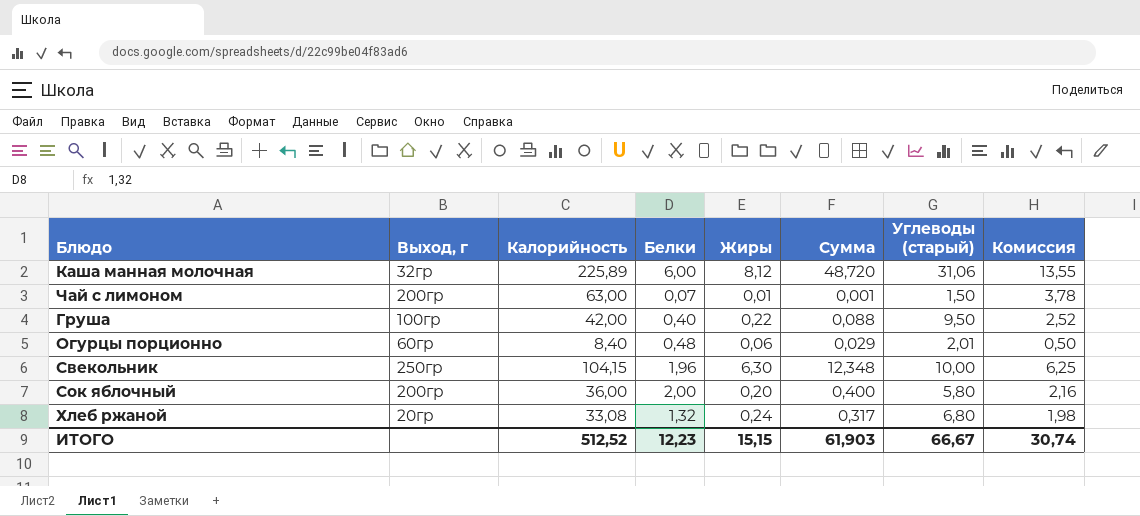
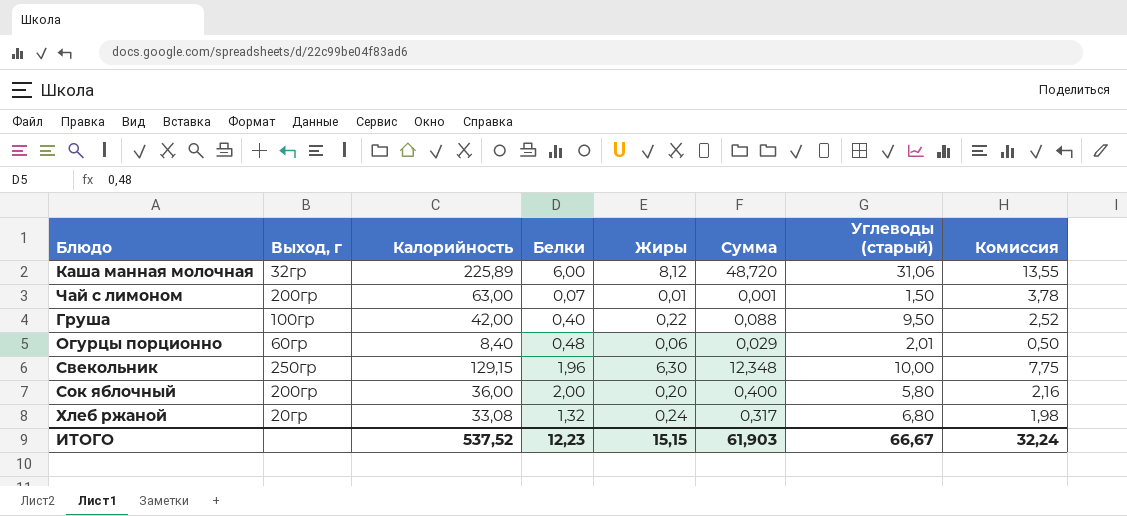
Свекольник | Калорийность: 104,15 -> 129,15
Свекольник | Комиссия: 6,25 -> 7,75
ИТОГО | Калорийность: 512,52 -> 537,52
ИТОГО | Комиссия: 30,74 -> 32,24

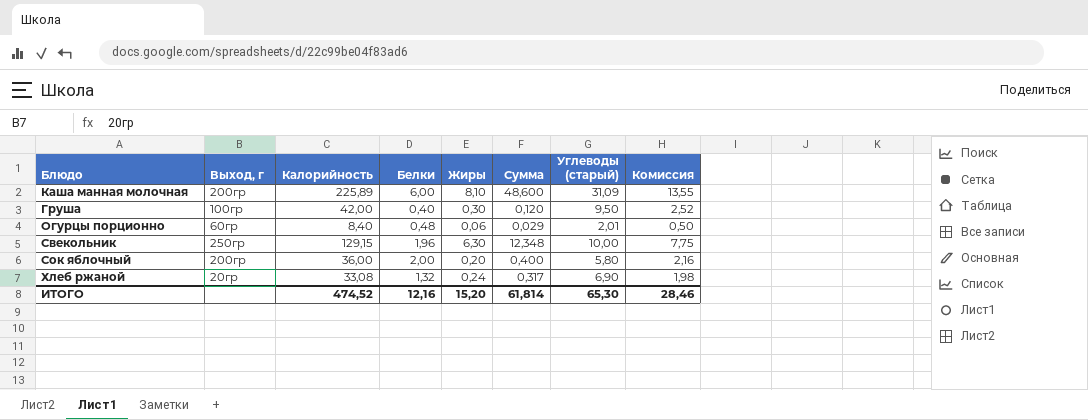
row Чай с лимоном: 200гр | 63,00 | 0,07 | 0,01 | 0,001 | 1,50 | 3,78 -> none
Каша манная молочная | Выход, г: 32гр -> 200гр
Каша манная молочная | Жиры: 8,12 -> 8,10
Каша манная молочная | Сумма: 48,720 -> 48,600
Каша манная молочная | Углеводы (старый): 31,06 -> 31,09
Груша | Жиры: 0,22 -> 0,30
Груша | Сумма: 0,088 -> 0,120
Хлеб ржаной | Углеводы (старый): 6,80 -> 6,90
ИТОГО | Калорийность: 537,52 -> 474,52
ИТОГО | Белки: 12,23 -> 12,16
ИТОГО | Жиры: 15,15 -> 15,20
ИТОГО | Сумма: 61,903 -> 61,814
ИТОГО | Углеводы (старый): 66,67 -> 65,30
ИТОГО | Комиссия: 32,24 -> 28,46

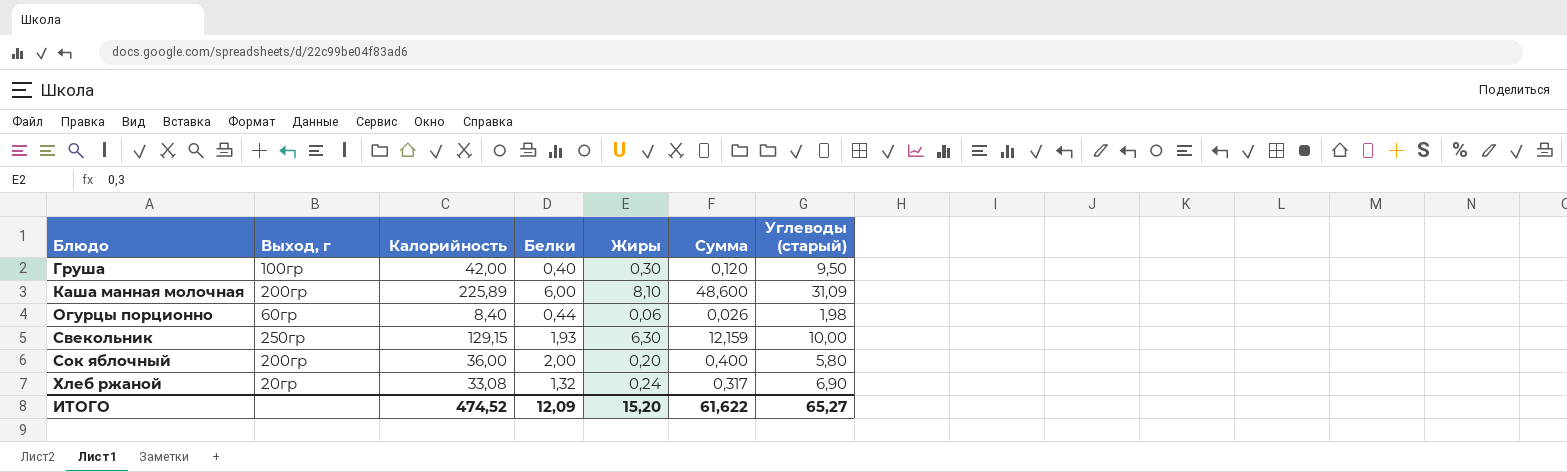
row order: none -> Блюдо ascending
column Комиссия | formula: [Калорийность] * 0,06 -> none
Огурцы порционно | Белки: 0,48 -> 0,44
Огурцы порционно | Сумма: 0,029 -> 0,026
Огурцы порционно | Углеводы (старый): 2,01 -> 1,98
Свекольник | Белки: 1,96 -> 1,93
Свекольник | Сумма: 12,348 -> 12,159
ИТОГО | Белки: 12,16 -> 12,09
ИТОГО | Сумма: 61,814 -> 61,622
ИТОГО | Углеводы (старый): 65,30 -> 65,27

